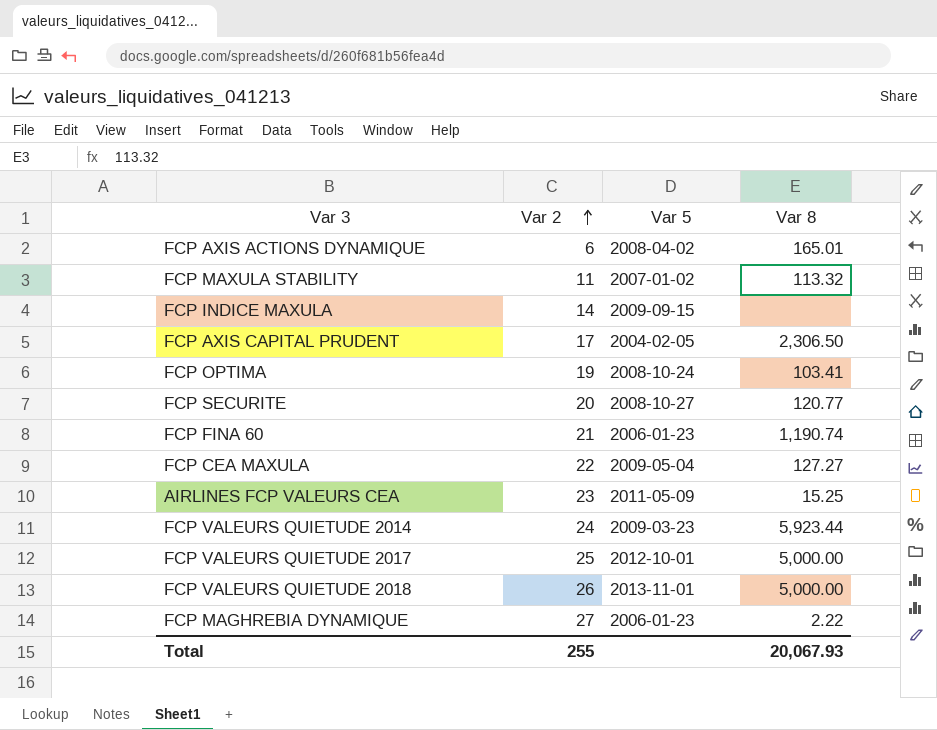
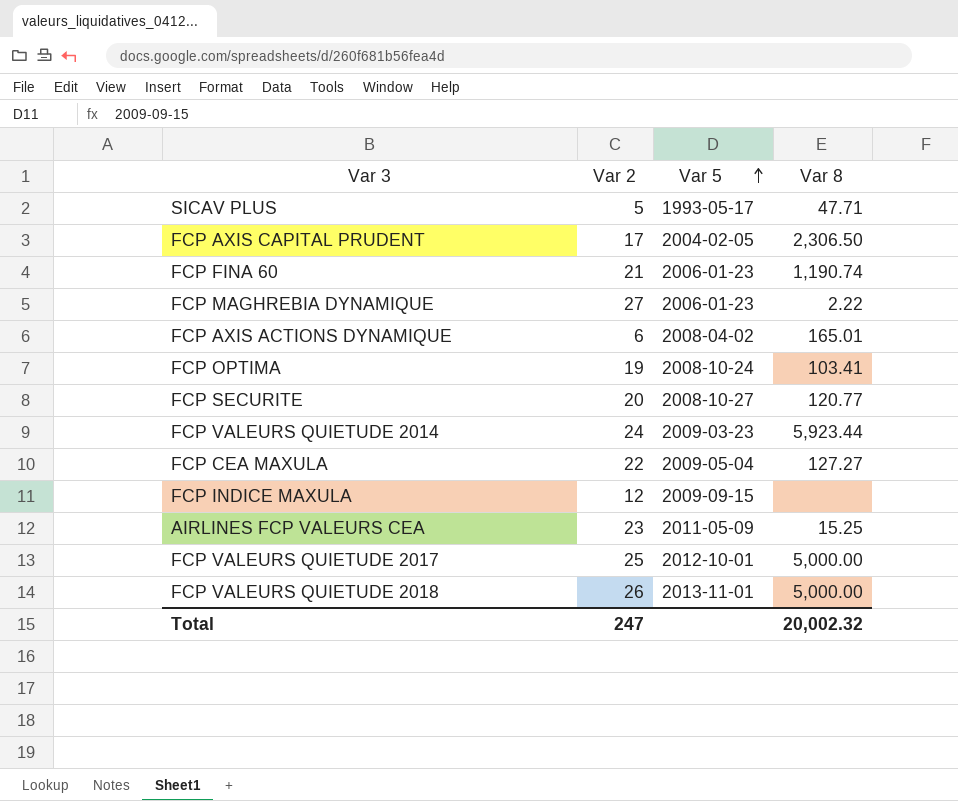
row order: Var 2 ascending -> Var 5 ascending
row FCP MAXULA STABILITY: 11 | 2007-01-02 | 113.32 -> none
row SICAV PLUS: none -> 5 | 1993-05-17 | 47.71
FCP INDICE MAXULA | Var 2: 14 -> 12
Total | Var 2: 255 -> 247
Total | Var 8: 20,067.93 -> 20,002.32

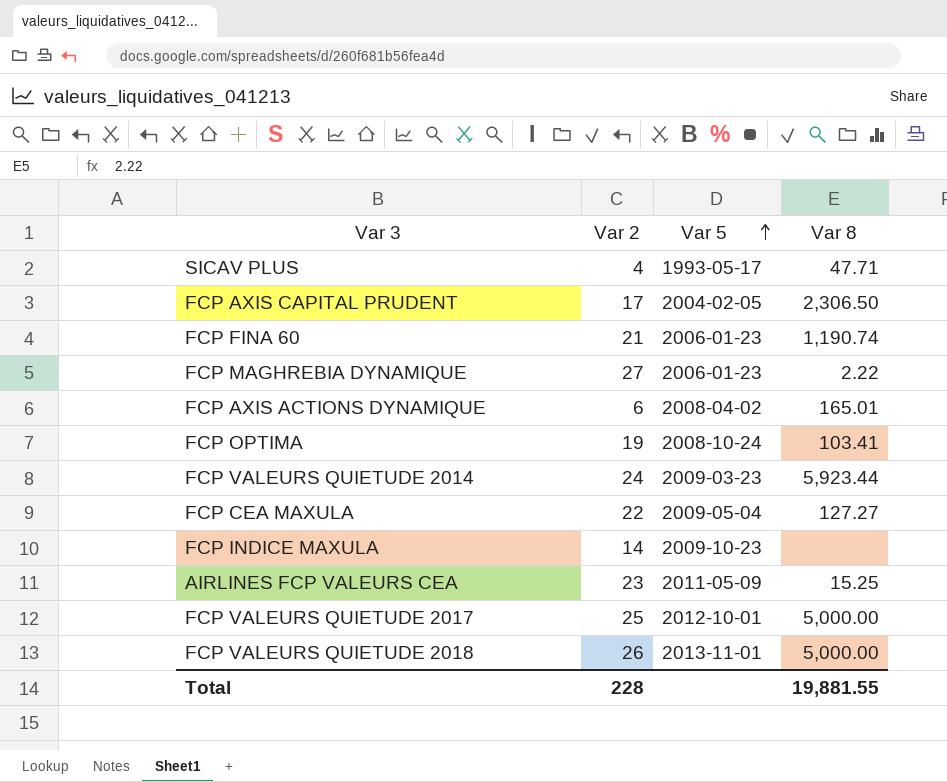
row FCP SECURITE: 20 | 2008-10-27 | 120.77 -> none
SICAV PLUS | Var 2: 5 -> 4
FCP INDICE MAXULA | Var 2: 12 -> 14
FCP INDICE MAXULA | Var 5: 2009-09-15 -> 2009-10-23
Total | Var 2: 247 -> 228
Total | Var 8: 20,002.32 -> 19,881.55

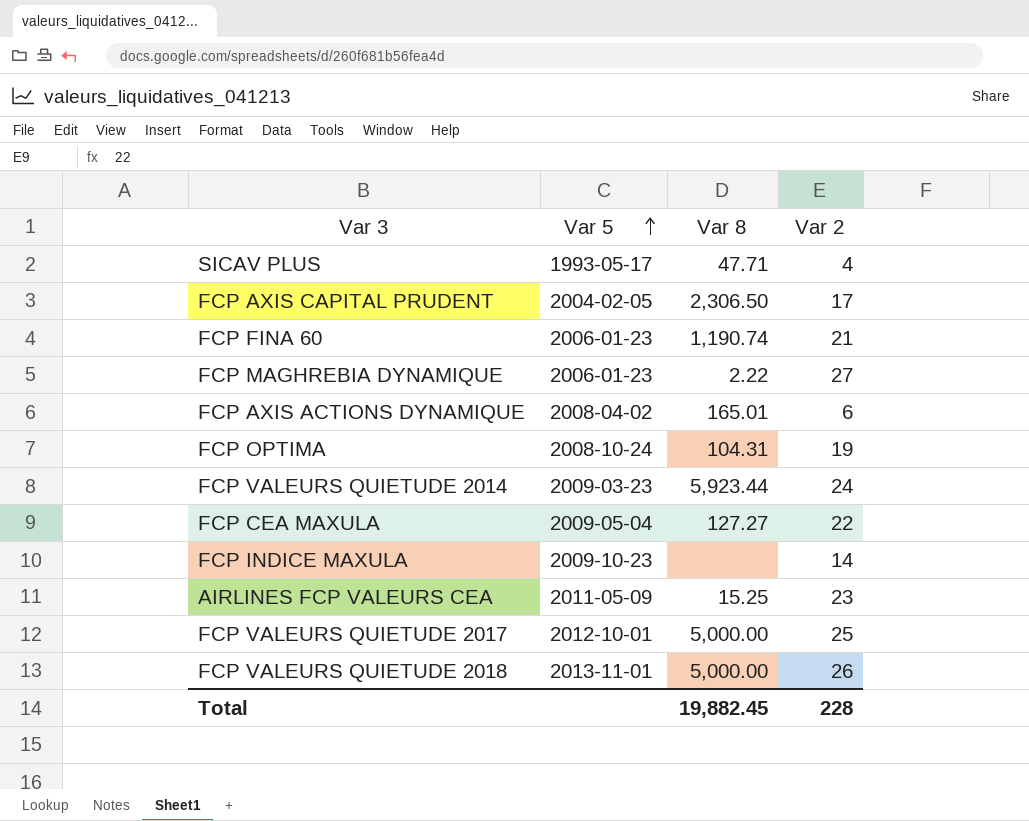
column Var 2 | position: 2 -> 4
FCP OPTIMA | Var 8: 103.41 -> 104.31
Total | Var 8: 19,881.55 -> 19,882.45

